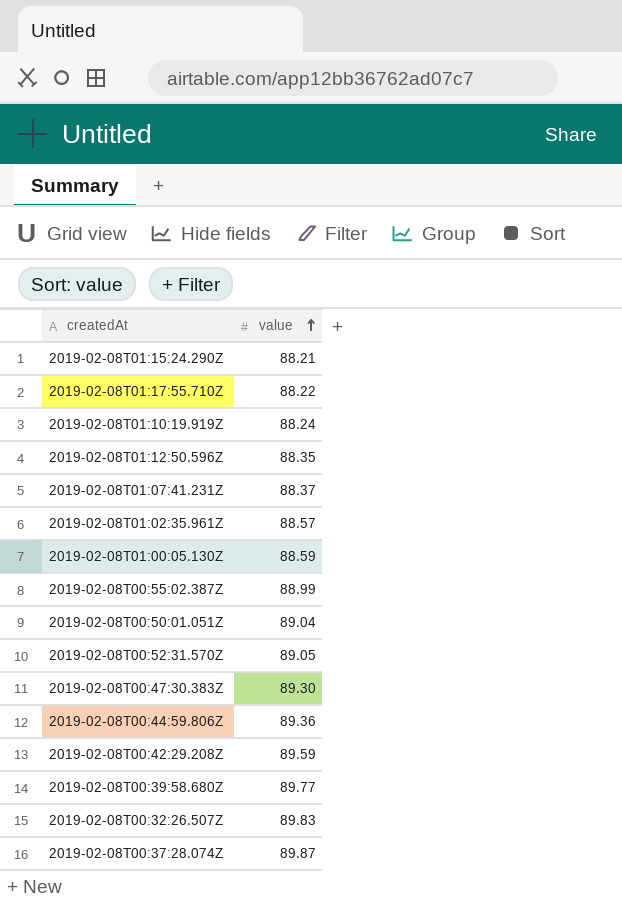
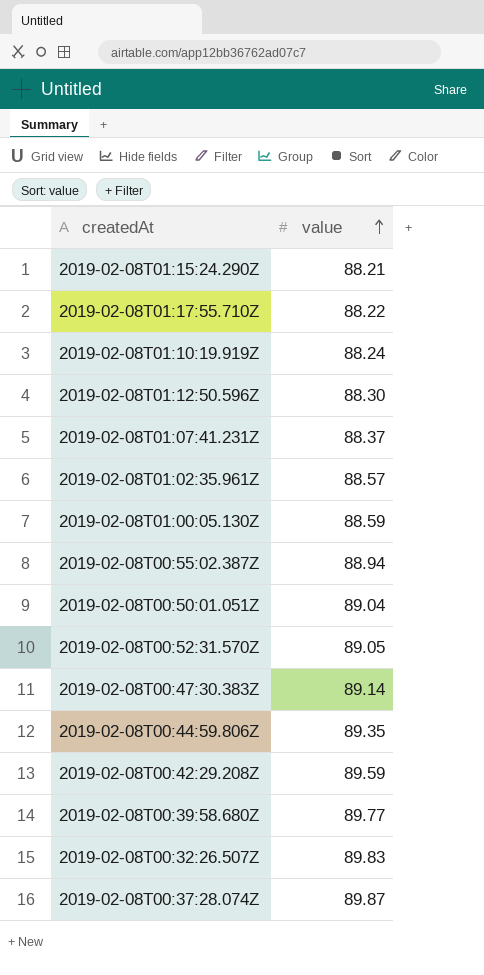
2019-02-08T01:12:50.596Z | value: 88.35 -> 88.30
2019-02-08T00:55:02.387Z | value: 88.99 -> 88.94
2019-02-08T00:47:30.383Z | value: 89.30 -> 89.14
2019-02-08T00:44:59.806Z | value: 89.36 -> 89.35

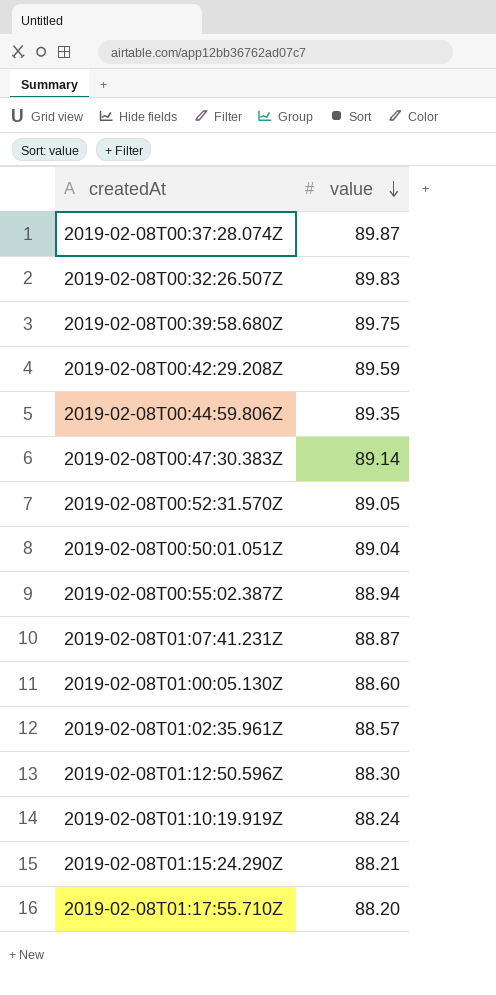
row order: value ascending -> value descending
2019-02-08T00:39:58.680Z | value: 89.77 -> 89.75
2019-02-08T01:07:41.231Z | value: 88.37 -> 88.87
2019-02-08T01:00:05.130Z | value: 88.59 -> 88.60
2019-02-08T01:17:55.710Z | value: 88.22 -> 88.20

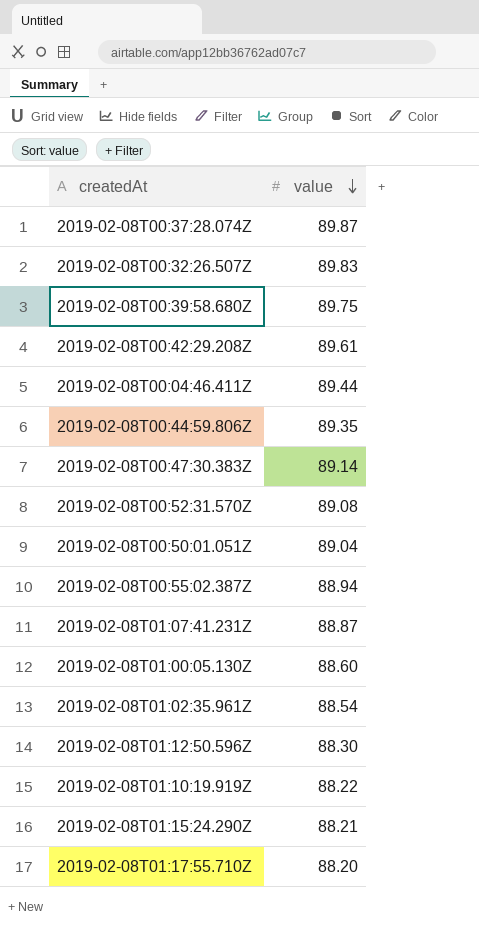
2019-02-08T00:42:29.208Z | value: 89.59 -> 89.61
row 2019-02-08T00:04:46.411Z: none -> 89.44
2019-02-08T00:52:31.570Z | value: 89.05 -> 89.08
2019-02-08T01:02:35.961Z | value: 88.57 -> 88.54
2019-02-08T01:10:19.919Z | value: 88.24 -> 88.22

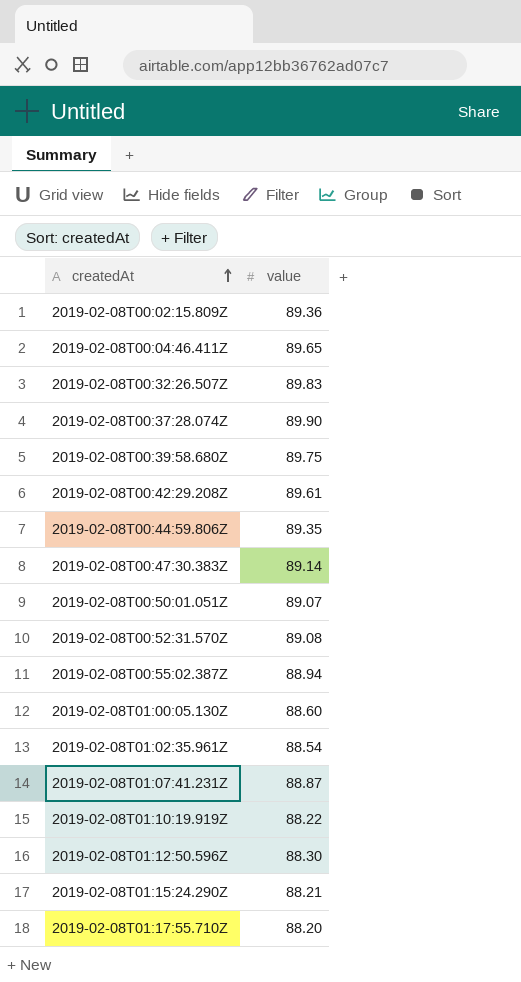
row order: value descending -> createdAt ascending
row 2019-02-08T00:02:15.809Z: none -> 89.36
2019-02-08T00:04:46.411Z | value: 89.44 -> 89.65
2019-02-08T00:37:28.074Z | value: 89.87 -> 89.90
2019-02-08T00:50:01.051Z | value: 89.04 -> 89.07

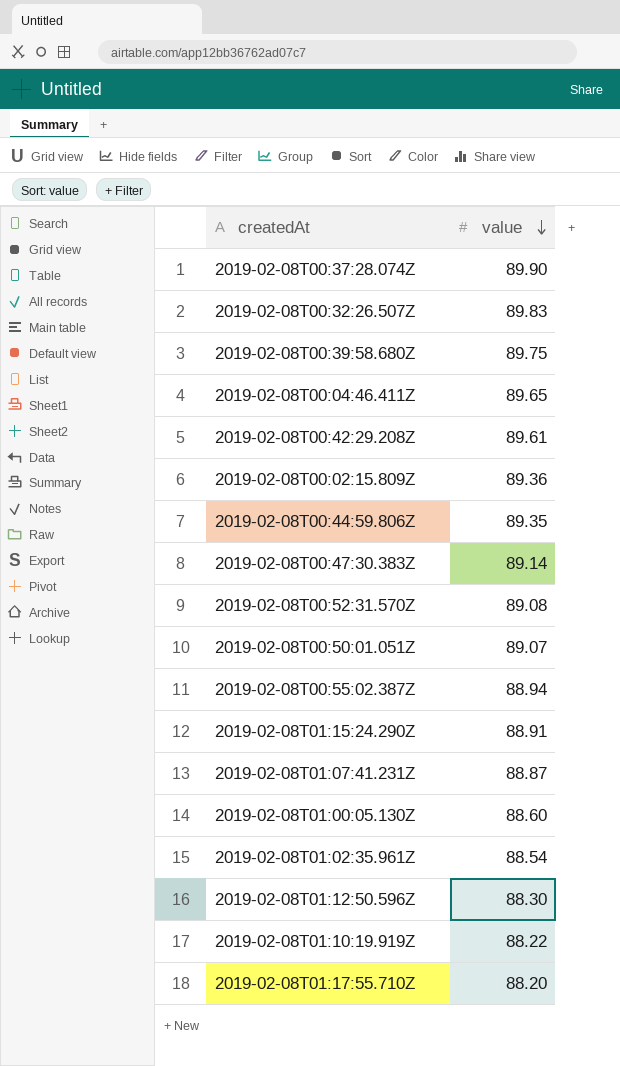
row order: createdAt ascending -> value descending
2019-02-08T01:15:24.290Z | value: 88.21 -> 88.91

